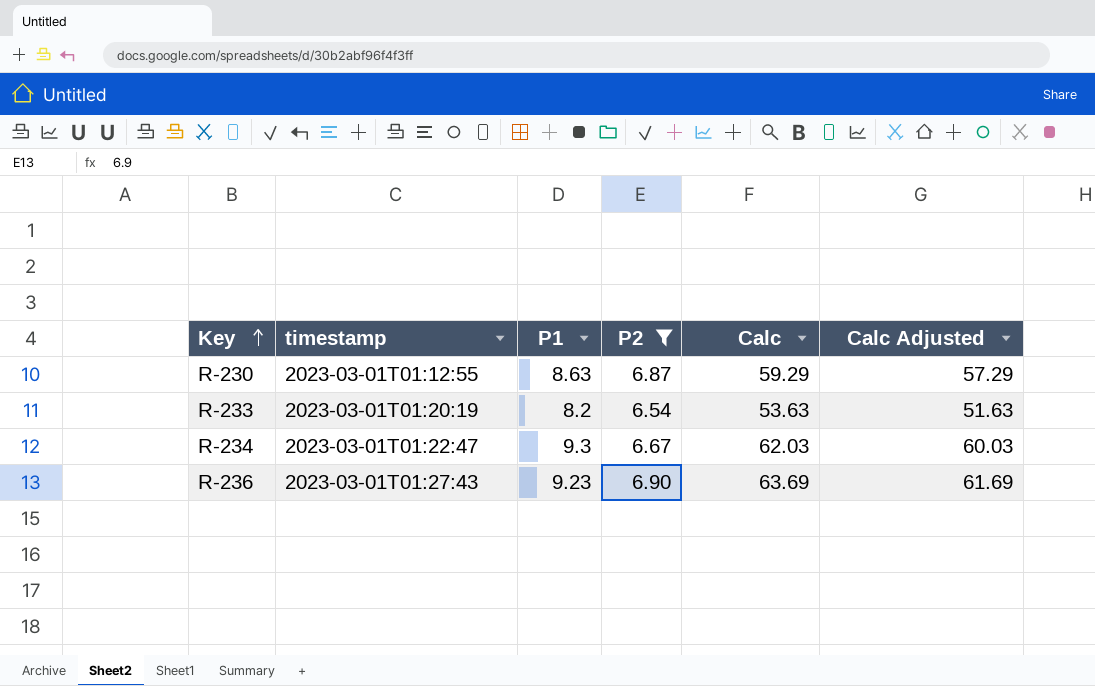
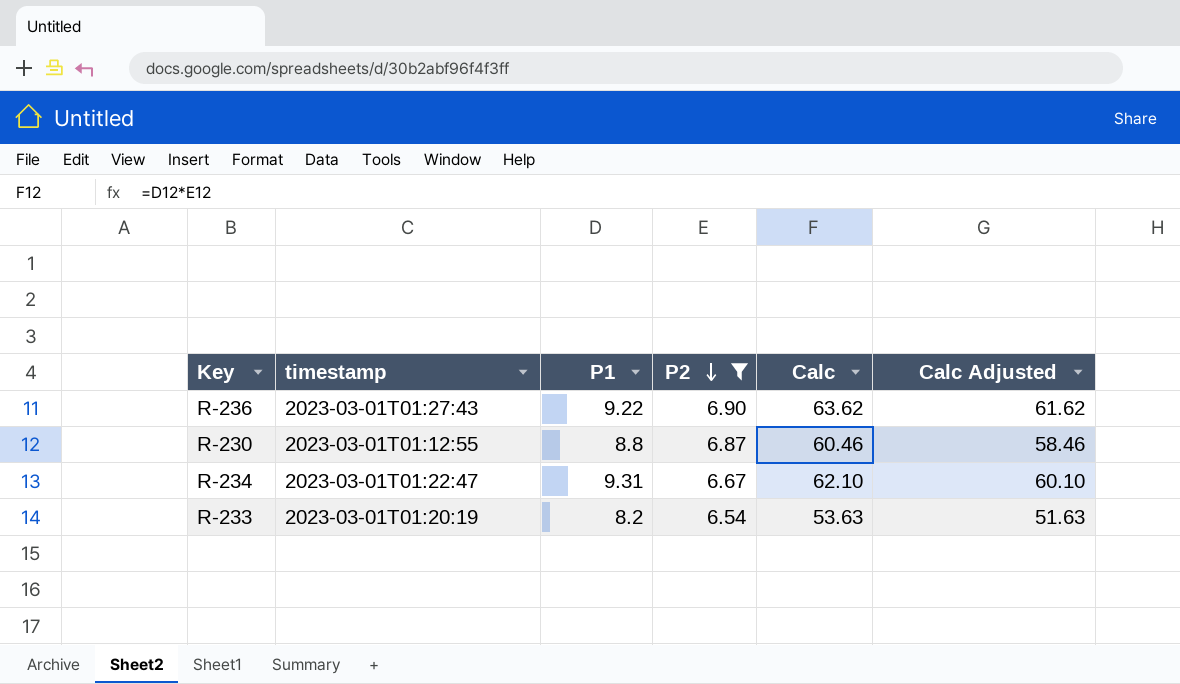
row order: Key ascending -> P2 descending
R-236 | P1: 9.23 -> 9.22
R-236 | Calc: 63.69 -> 63.62
R-236 | Calc Adjusted: 61.69 -> 61.62
R-230 | P1: 8.63 -> 8.8
R-230 | Calc: 59.29 -> 60.46
R-230 | Calc Adjusted: 57.29 -> 58.46
R-234 | P1: 9.3 -> 9.31
R-234 | Calc: 62.03 -> 62.10
R-234 | Calc Adjusted: 60.03 -> 60.10

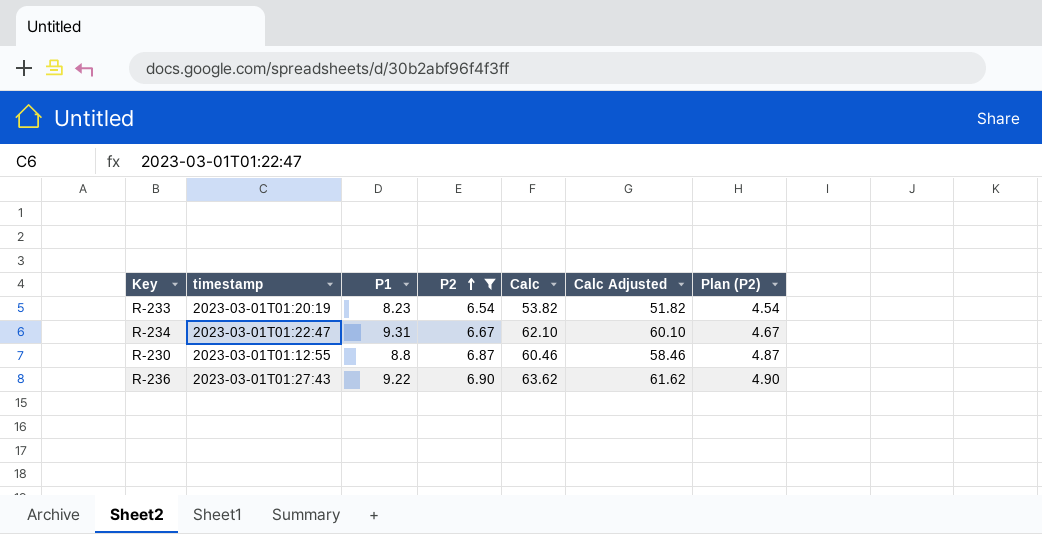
row order: P2 descending -> P2 ascending
column Plan (P2) | formula: none -> [P2] - 2
R-233 | P1: 8.2 -> 8.23
R-233 | Calc: 53.63 -> 53.82
R-233 | Calc Adjusted: 51.63 -> 51.82

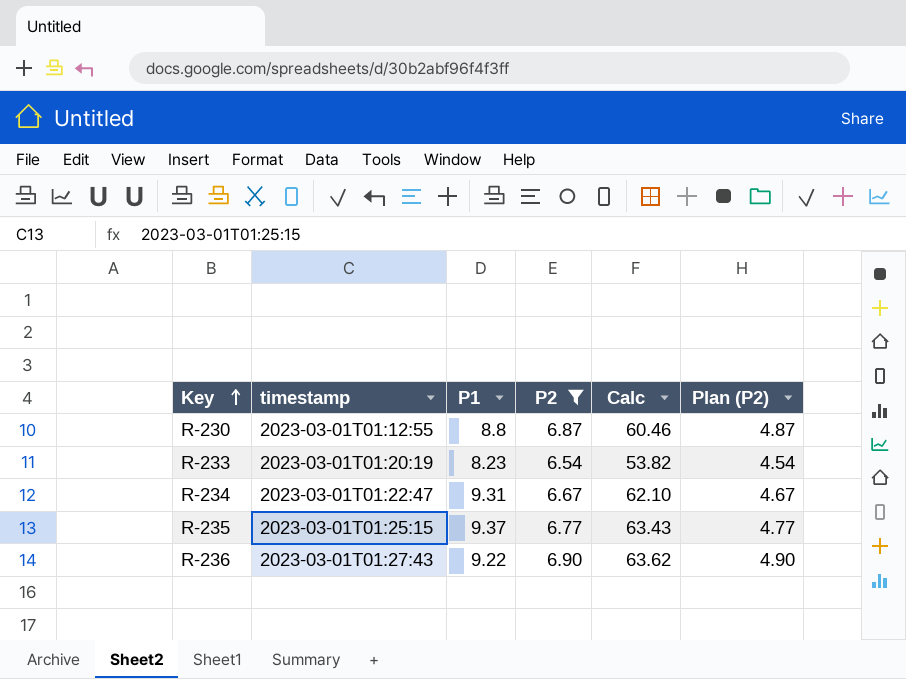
row order: P2 ascending -> Key ascending
column Calc Adjusted | formula: [Calc] - 2 -> none
row R-235: none -> 2023-03-01T01:25:15 | 9.37 | 6.77 | 63.43 | 4.77

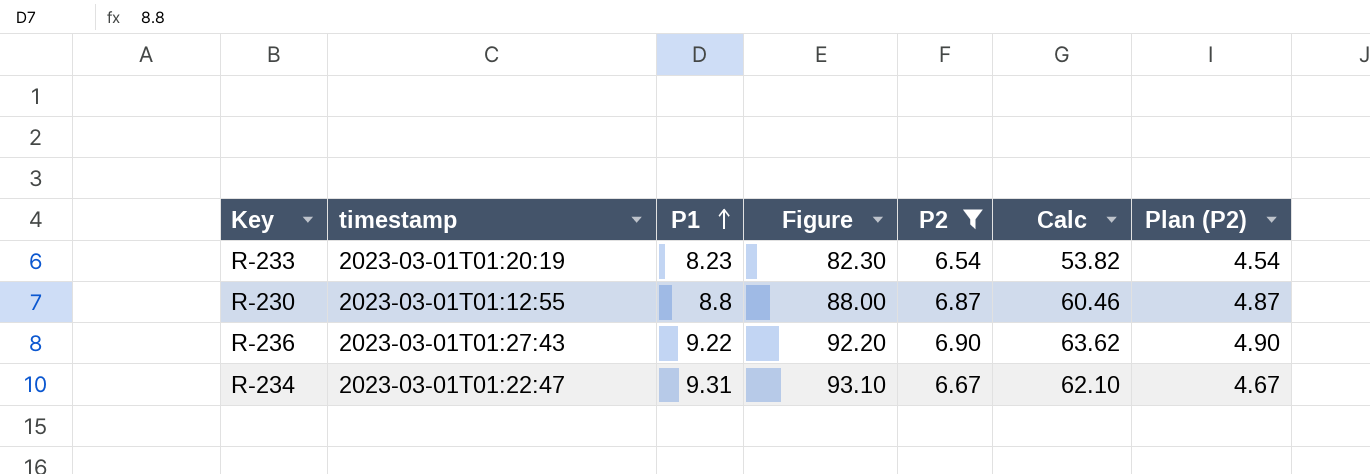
row order: Key ascending -> P1 ascending
column Figure | formula: none -> [P1] * 10
row R-235: 2023-03-01T01:25:15 | 9.37 | 6.77 | 63.43 | 4.77 -> none

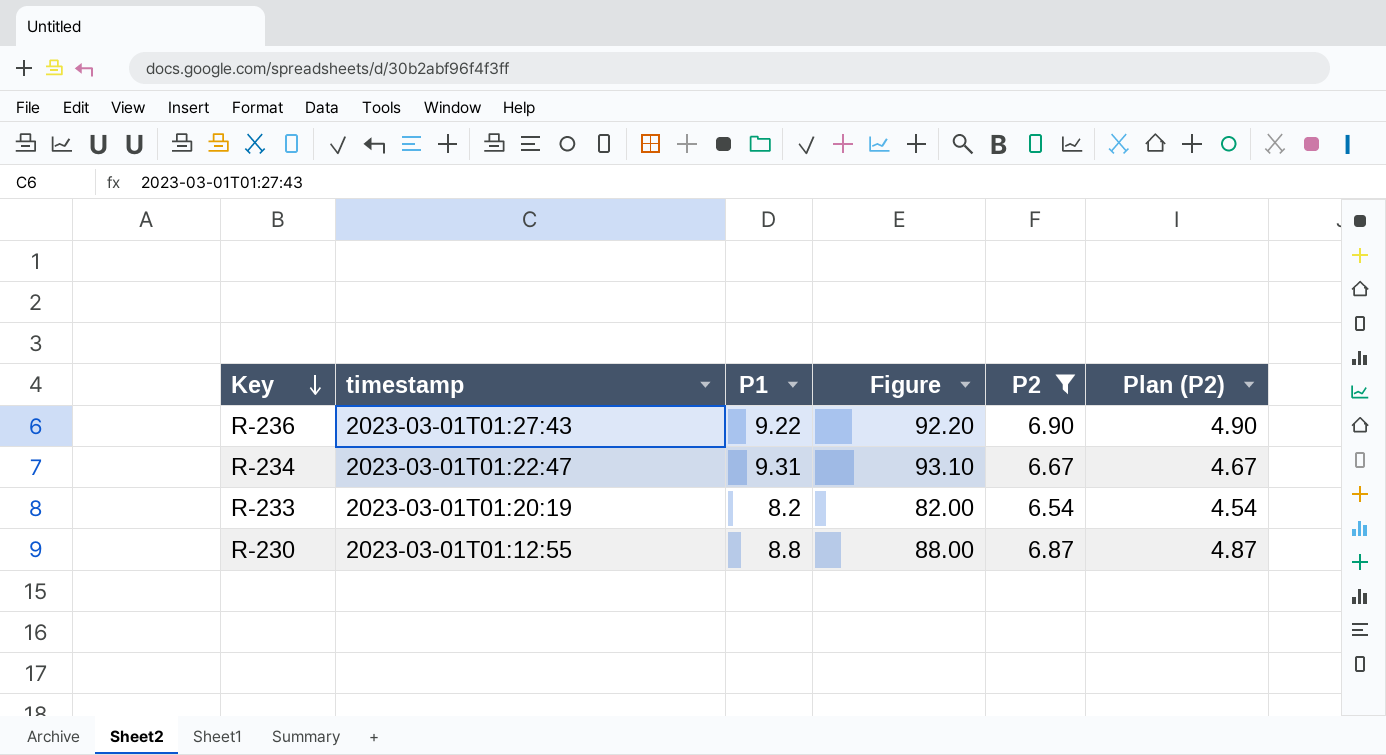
row order: P1 ascending -> Key descending
column Calc | formula: [P1] * [P2] -> none
R-233 | P1: 8.23 -> 8.2
R-233 | Figure: 82.30 -> 82.00

